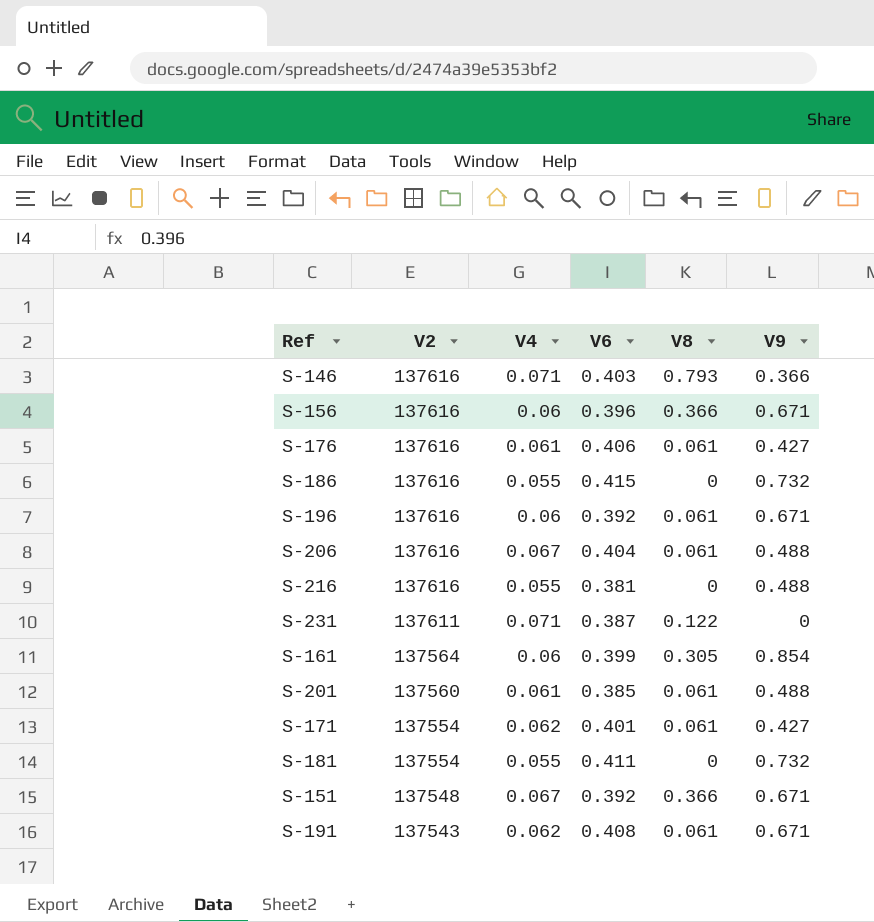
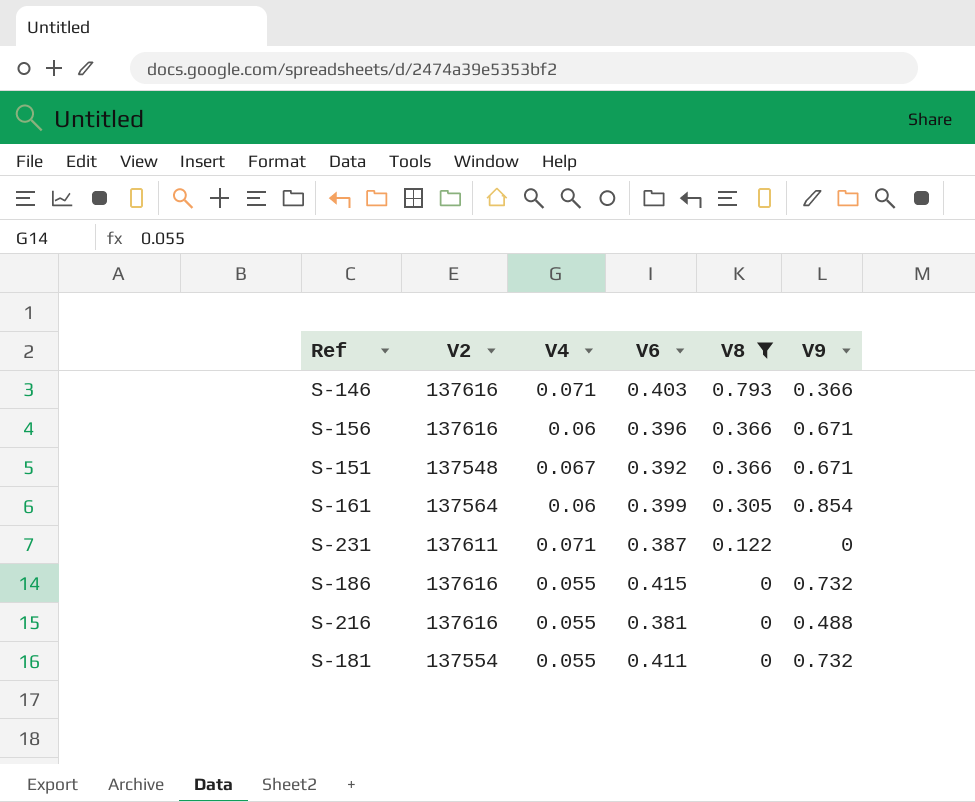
filter: none -> V8 != 0.061
row order: V2 descending -> V8 descending

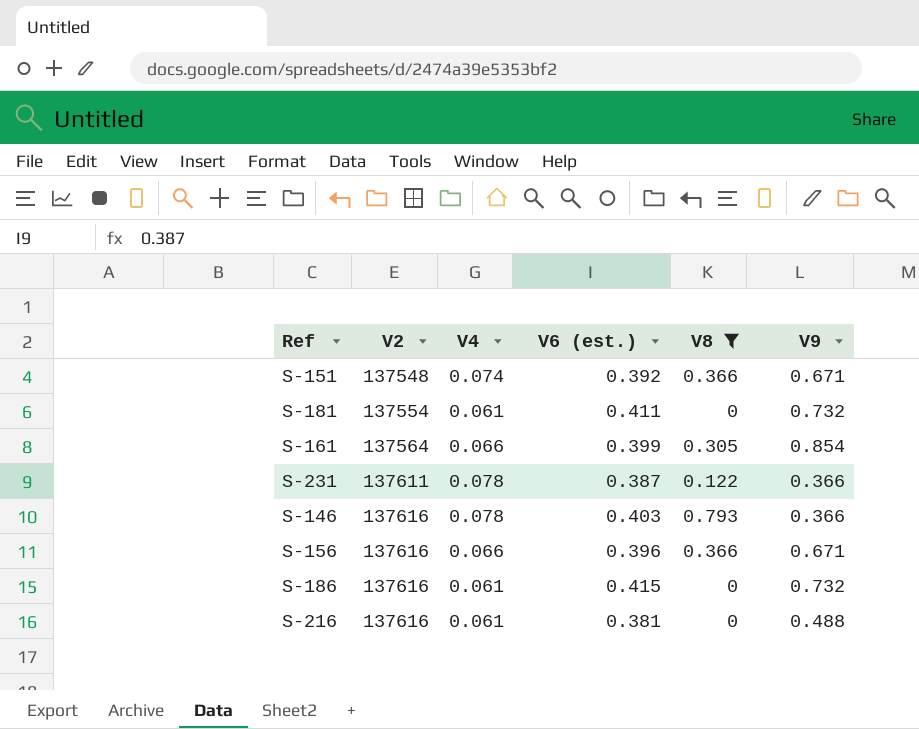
row order: V8 descending -> V2 ascending
column name: V6 -> V6 (est.)
S-151 | V4: 0.067 -> 0.074
S-181 | V4: 0.055 -> 0.061
S-161 | V4: 0.06 -> 0.066
S-231 | V4: 0.071 -> 0.078
S-231 | V9: 0 -> 0.366
S-146 | V4: 0.071 -> 0.078
S-156 | V4: 0.06 -> 0.066
S-186 | V4: 0.055 -> 0.061
S-216 | V4: 0.055 -> 0.061

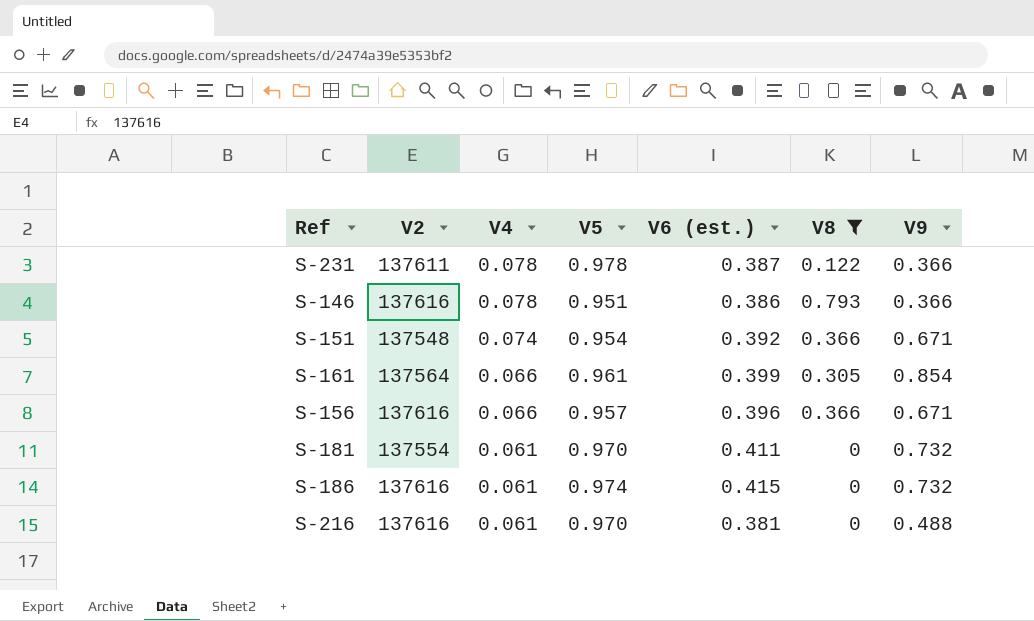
row order: V2 ascending -> V4 descending
column V5 | position: none -> 4
S-146 | V6 (est.): 0.403 -> 0.386

